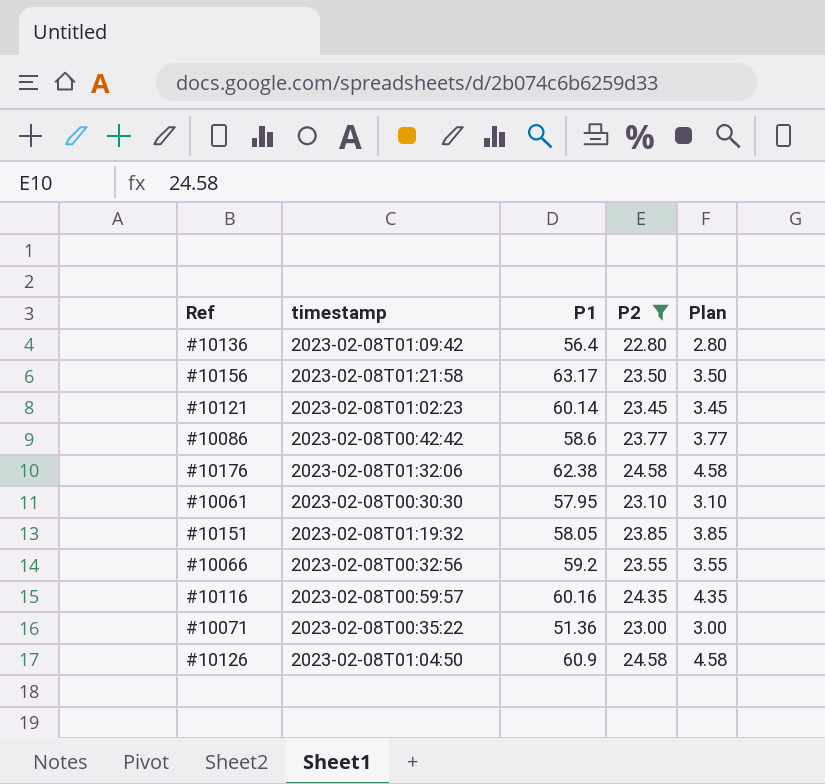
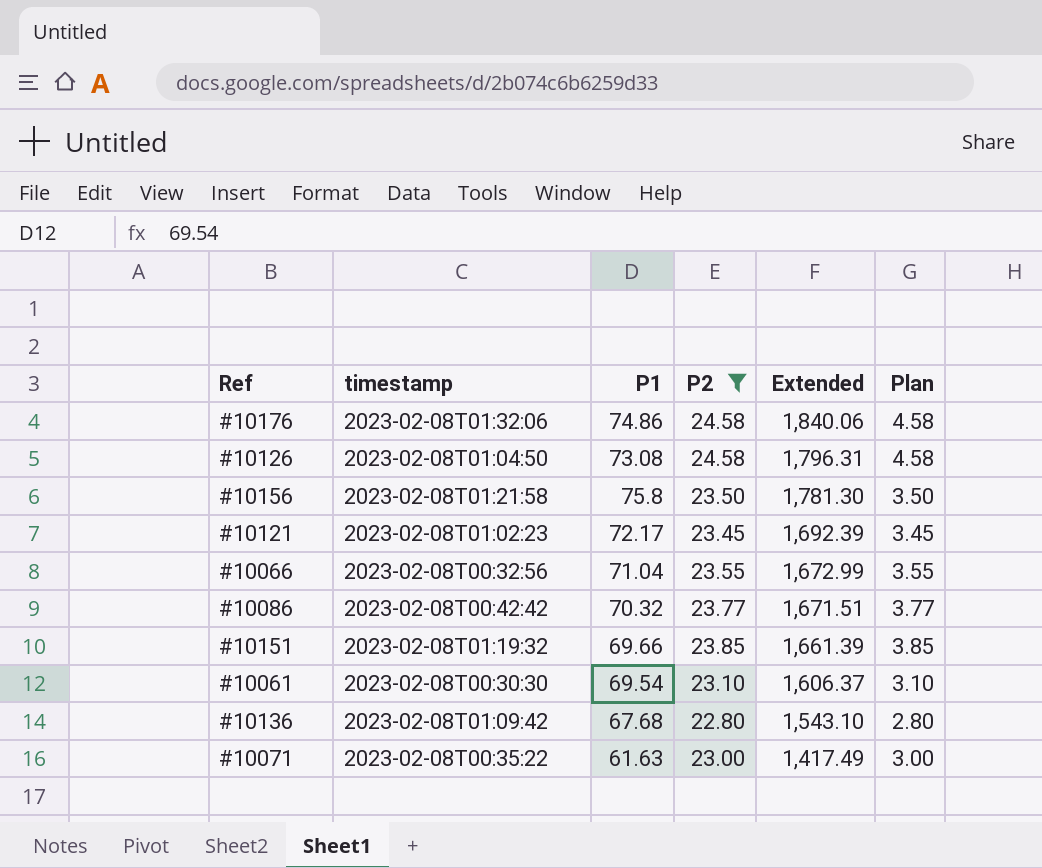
row order: none -> Extended descending
column Extended | formula: none -> [P1] * [P2]
row #10116: 2023-02-08T00:59:57 | 60.16 | 24.35 | 4.35 -> none
#10176 | P1: 62.38 -> 74.86
#10126 | P1: 60.9 -> 73.08
#10156 | P1: 63.17 -> 75.8
#10121 | P1: 60.14 -> 72.17
#10066 | P1: 59.2 -> 71.04
#10086 | P1: 58.6 -> 70.32
#10151 | P1: 58.05 -> 69.66
#10061 | P1: 57.95 -> 69.54
#10136 | P1: 56.4 -> 67.68
#10071 | P1: 51.36 -> 61.63

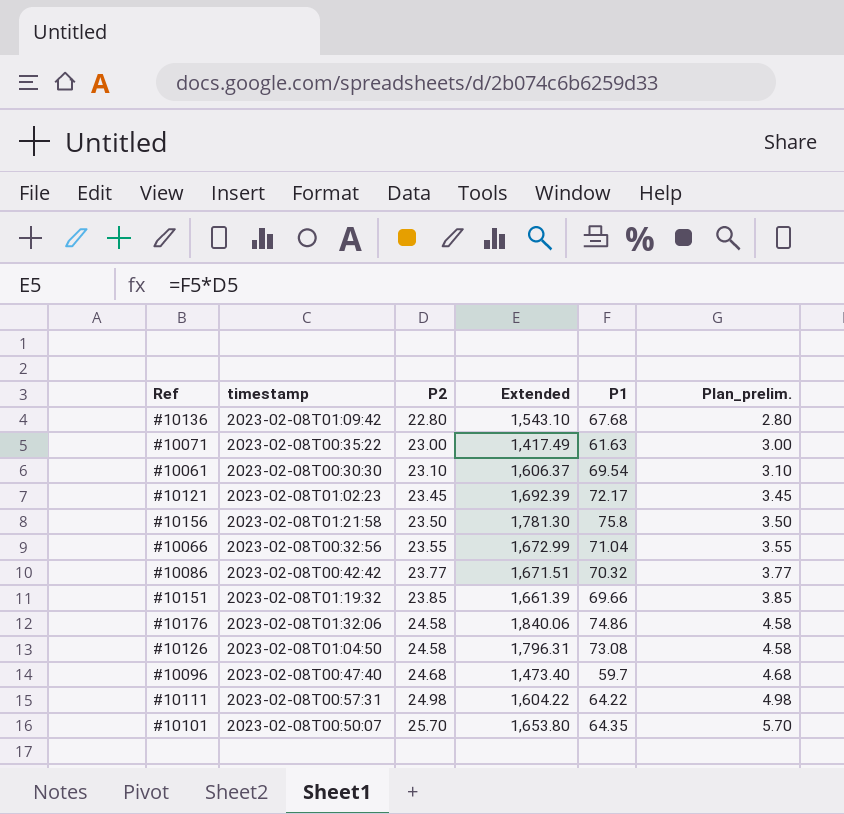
filter: P2 <= 24.58 -> none
row order: Extended descending -> P2 ascending
column P1 | position: 3 -> 5
column name: Plan -> Plan_prelim.

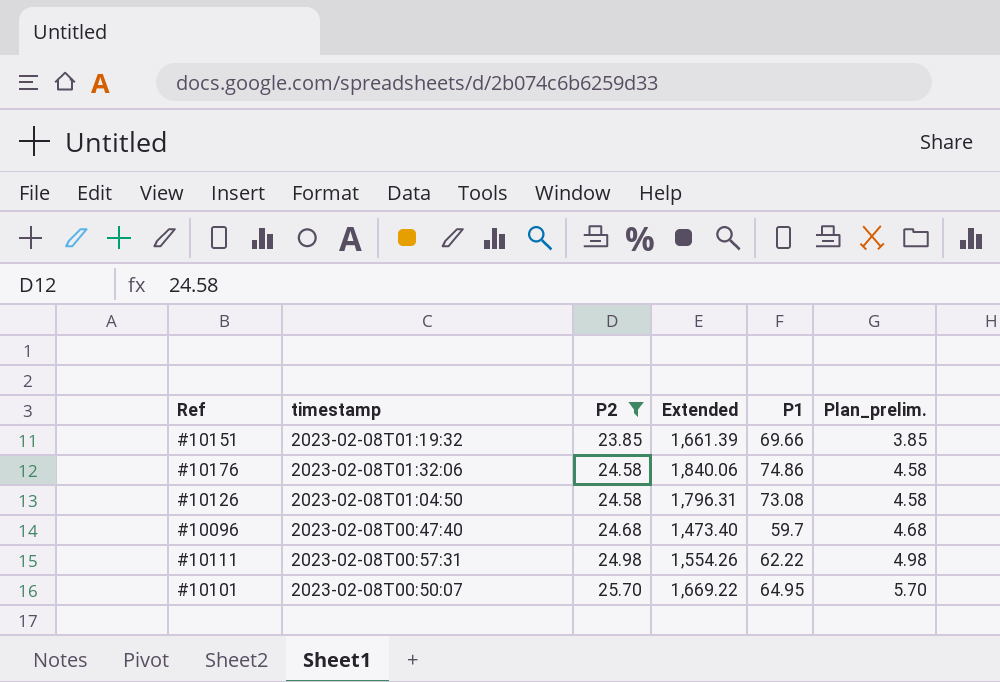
filter: none -> P2 >= 23.85
#10111 | Extended: 1,604.22 -> 1,554.26
#10111 | P1: 64.22 -> 62.22
#10101 | Extended: 1,653.80 -> 1,669.22
#10101 | P1: 64.35 -> 64.95

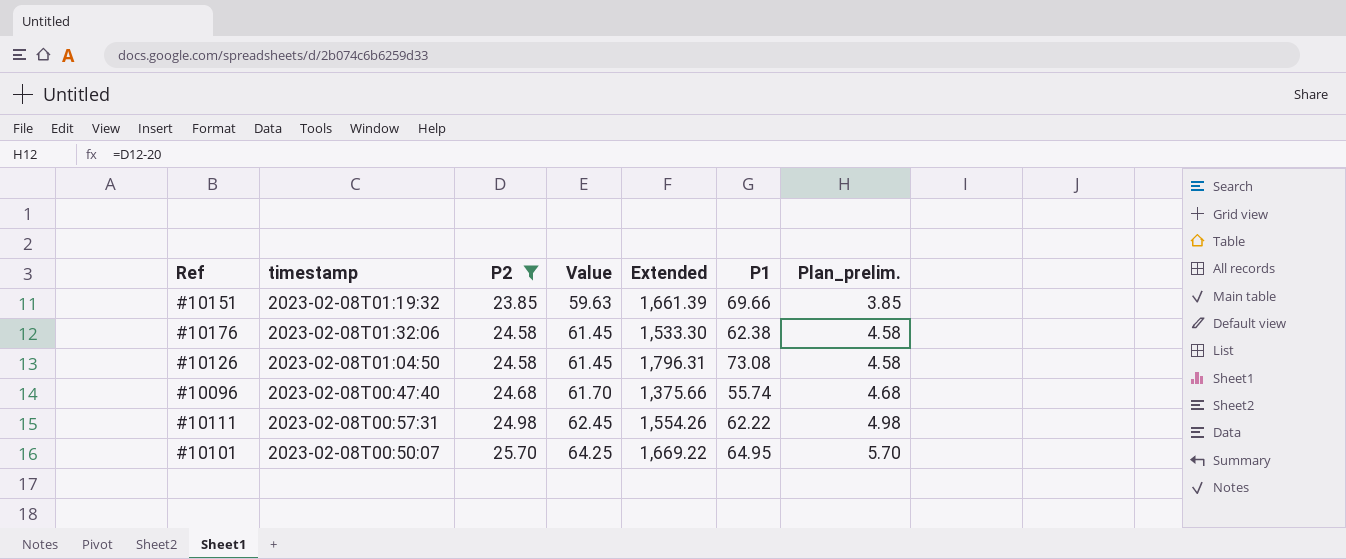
column Value | formula: none -> [P2] * 2.5
#10176 | Extended: 1,840.06 -> 1,533.30
#10176 | P1: 74.86 -> 62.38
#10096 | Extended: 1,473.40 -> 1,375.66
#10096 | P1: 59.7 -> 55.74

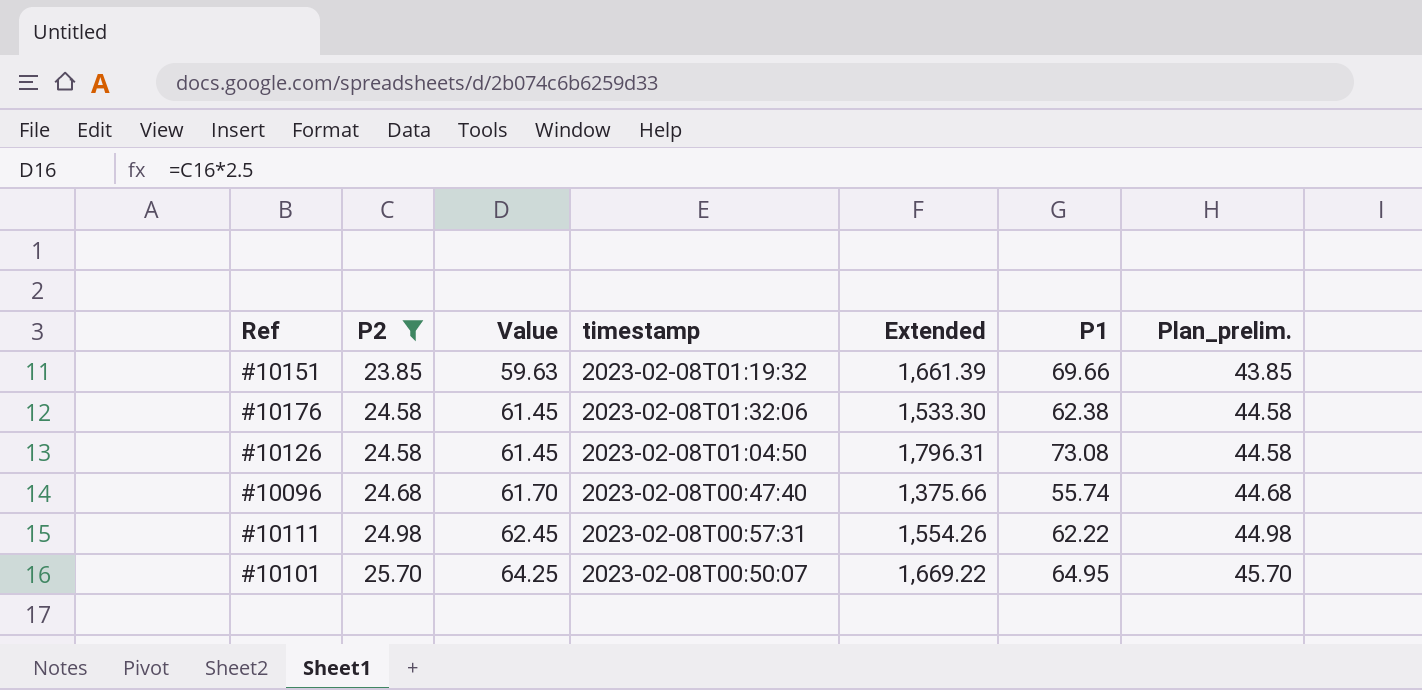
column timestamp | position: 2 -> 4
column Plan_prelim. | formula: [P2] - 20 -> [P2] + 20

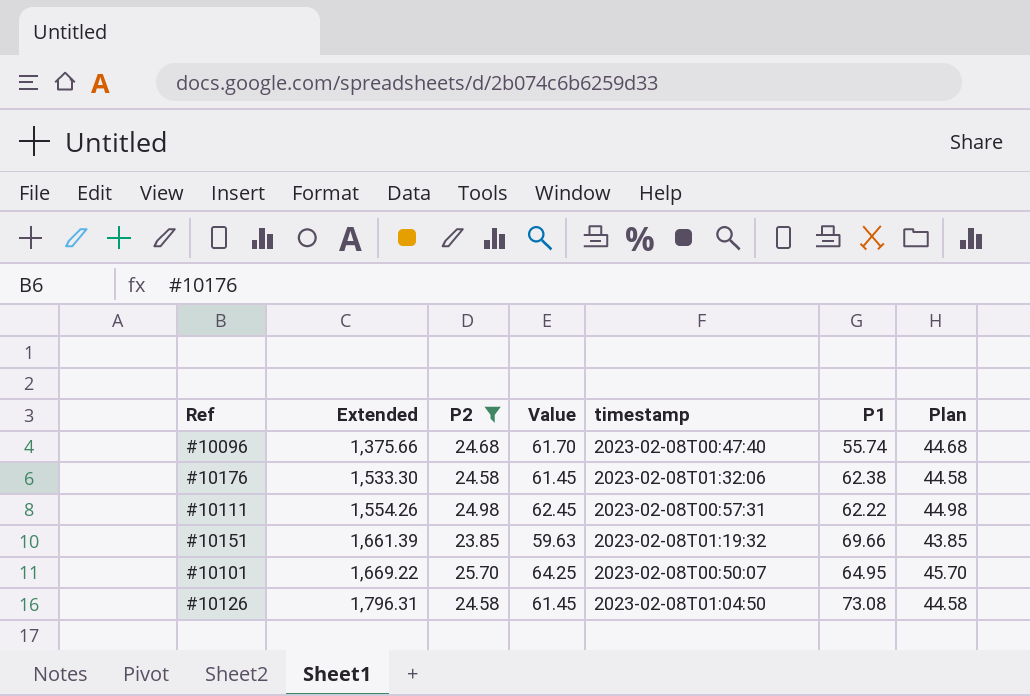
row order: P2 ascending -> Extended ascending
column Extended | position: 5 -> 2
column name: Plan_prelim. -> Plan

